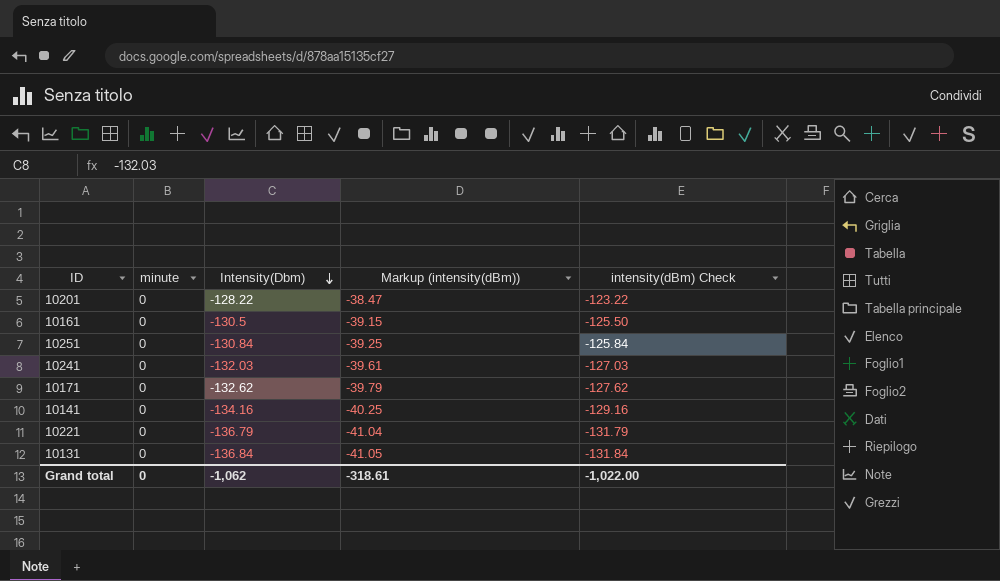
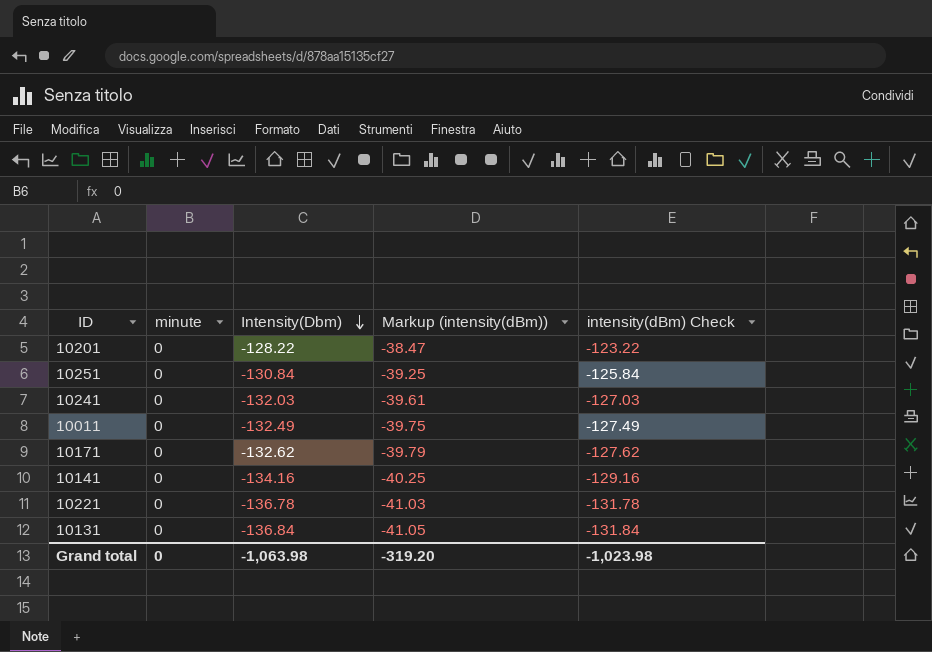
row 10161: 0 | -130.5 | -39.15 | -125.50 -> none
row 10011: none -> 0 | -132.49 | -39.75 | -127.49
10221 | Intensity(Dbm): -136.79 -> -136.78
10221 | Markup (intensity(dBm)): -41.04 -> -41.03
10221 | intensity(dBm) Check: -131.79 -> -131.78
Grand total | Intensity(Dbm): -1,062 -> -1,063.98
Grand total | Markup (intensity(dBm)): -318.61 -> -319.20
Grand total | intensity(dBm) Check: -1,022.00 -> -1,023.98

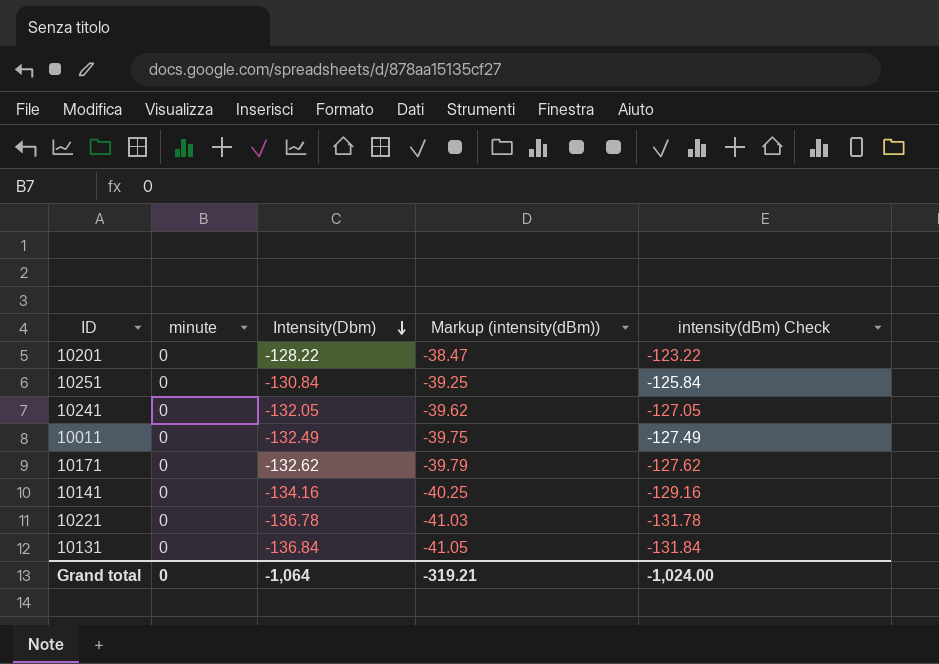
10241 | Intensity(Dbm): -132.03 -> -132.05
10241 | Markup (intensity(dBm)): -39.61 -> -39.62
10241 | intensity(dBm) Check: -127.03 -> -127.05
Grand total | Intensity(Dbm): -1,063.98 -> -1,064
Grand total | Markup (intensity(dBm)): -319.20 -> -319.21
Grand total | intensity(dBm) Check: -1,023.98 -> -1,024.00

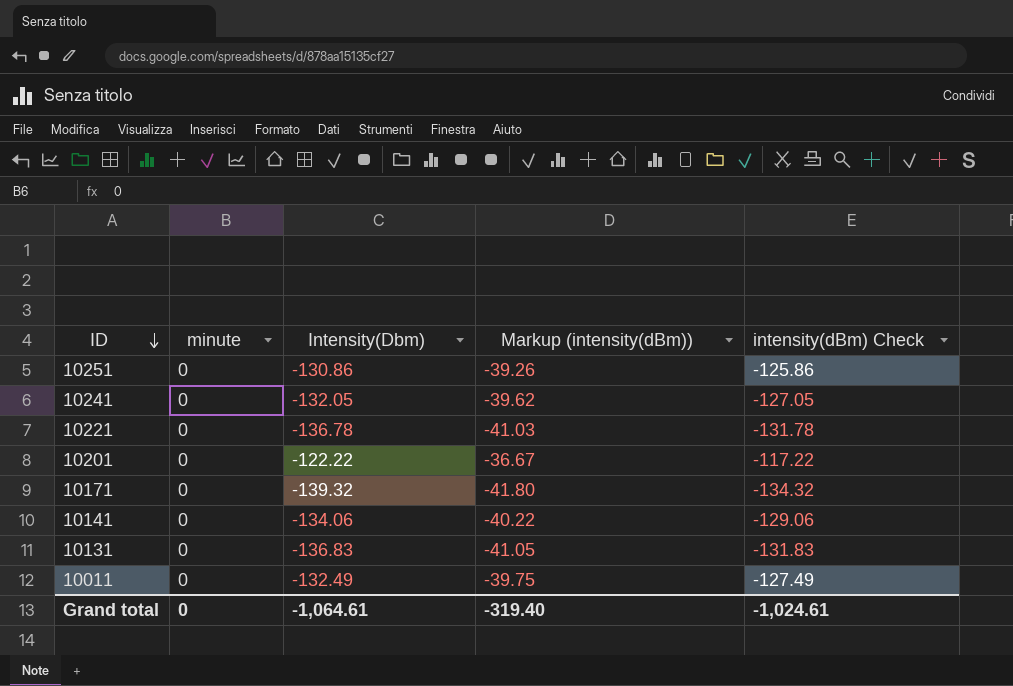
row order: Intensity(Dbm) descending -> ID descending
10251 | Intensity(Dbm): -130.84 -> -130.86
10251 | Markup (intensity(dBm)): -39.25 -> -39.26
10251 | intensity(dBm) Check: -125.84 -> -125.86
10201 | Intensity(Dbm): -128.22 -> -122.22
10201 | Markup (intensity(dBm)): -38.47 -> -36.67
10201 | intensity(dBm) Check: -123.22 -> -117.22
10171 | Intensity(Dbm): -132.62 -> -139.32
10171 | Markup (intensity(dBm)): -39.79 -> -41.80
10171 | intensity(dBm) Check: -127.62 -> -134.32
10141 | Intensity(Dbm): -134.16 -> -134.06
10141 | Markup (intensity(dBm)): -40.25 -> -40.22
10141 | intensity(dBm) Check: -129.16 -> -129.06
10131 | Intensity(Dbm): -136.84 -> -136.83
10131 | intensity(dBm) Check: -131.84 -> -131.83
Grand total | Intensity(Dbm): -1,064 -> -1,064.61
Grand total | Markup (intensity(dBm)): -319.21 -> -319.40
Grand total | intensity(dBm) Check: -1,024.00 -> -1,024.61

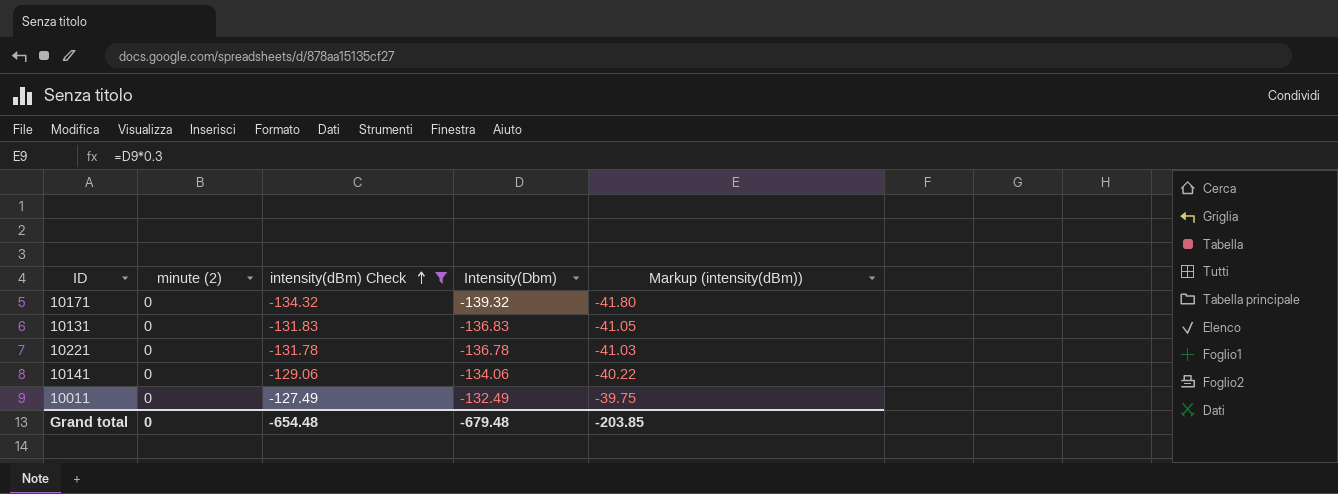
filter: none -> intensity(dBm) Check <= -127.49
row order: ID descending -> intensity(dBm) Check ascending
column name: minute -> minute (2)
column intensity(dBm) Check | position: 5 -> 3
Grand total | intensity(dBm) Check: -1,024.61 -> -654.48
Grand total | Intensity(Dbm): -1,064.61 -> -679.48
Grand total | Markup (intensity(dBm)): -319.40 -> -203.85

